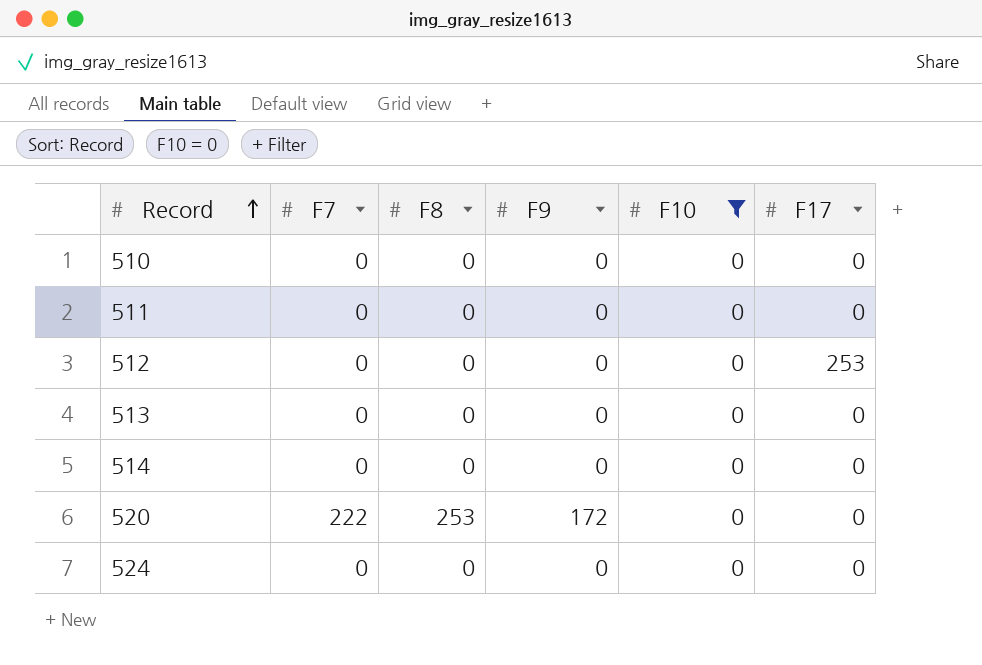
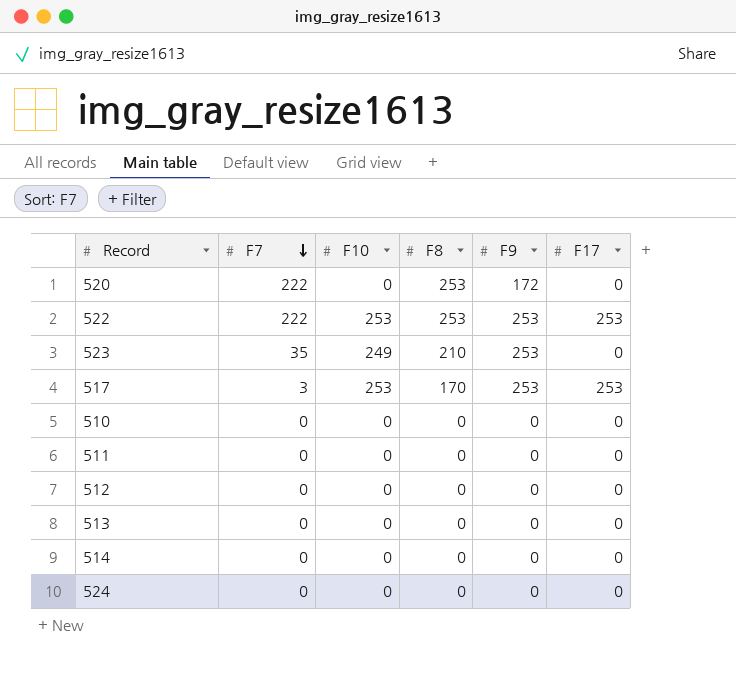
filter: F10 = 0 -> none
row order: Record ascending -> F7 descending
column F10 | position: 5 -> 3
512 | F17: 253 -> 0

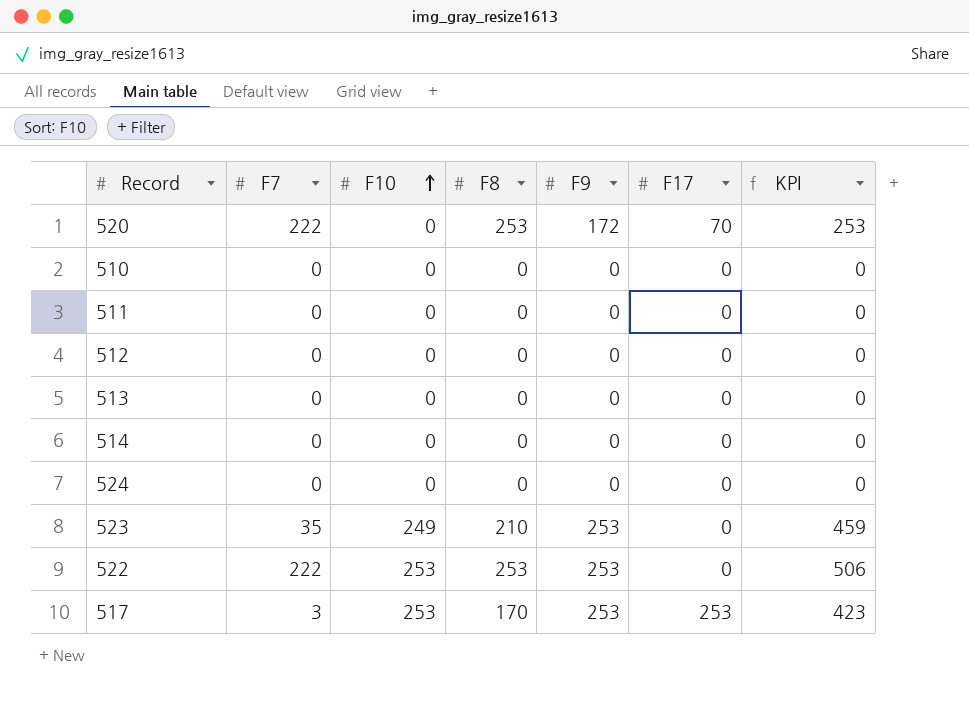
row order: F7 descending -> F10 ascending
column KPI | formula: none -> [F10] + [F8]
520 | F17: 0 -> 70
522 | F17: 253 -> 0

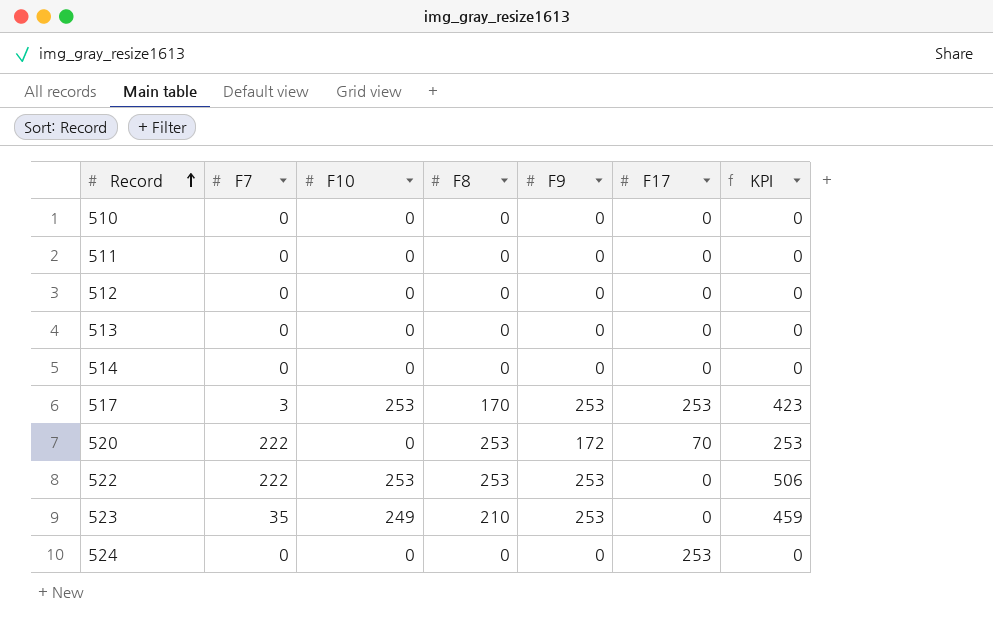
row order: F10 ascending -> Record ascending
524 | F17: 0 -> 253

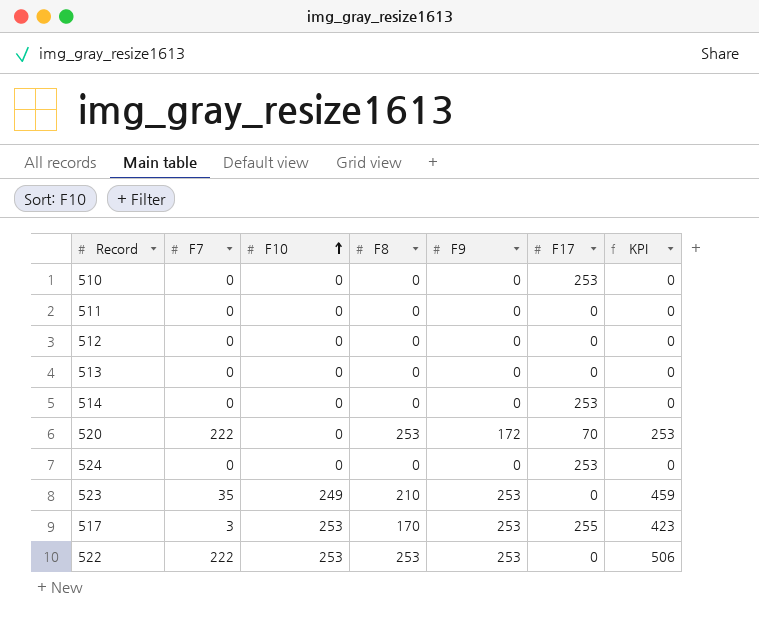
row order: Record ascending -> F10 ascending
510 | F17: 0 -> 253
514 | F17: 0 -> 253
517 | F17: 253 -> 255

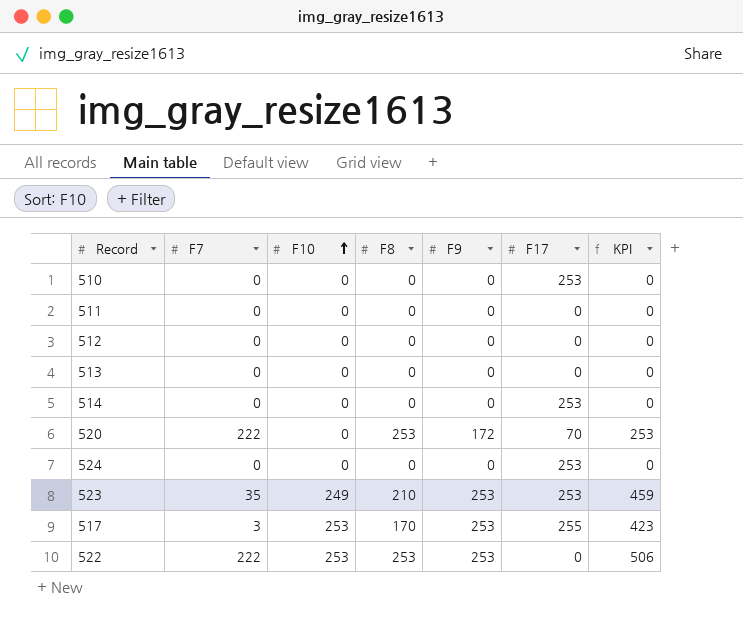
523 | F17: 0 -> 253

